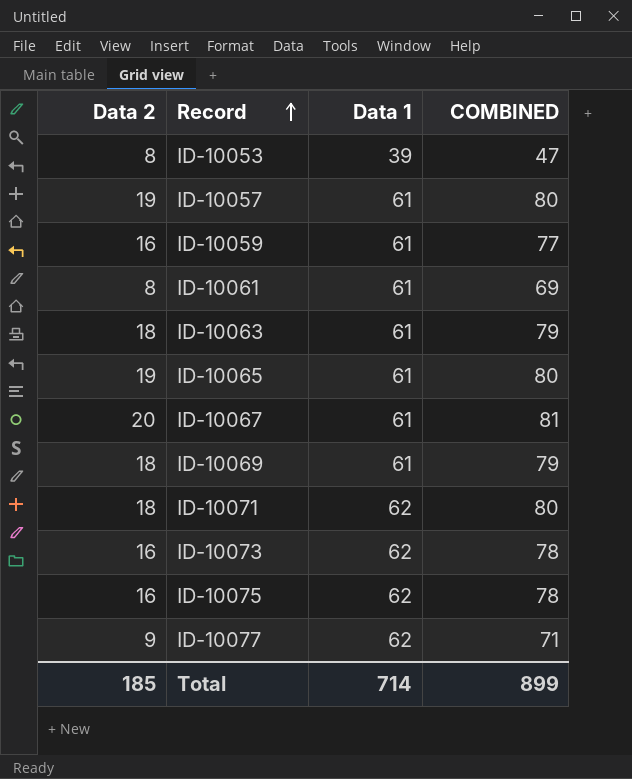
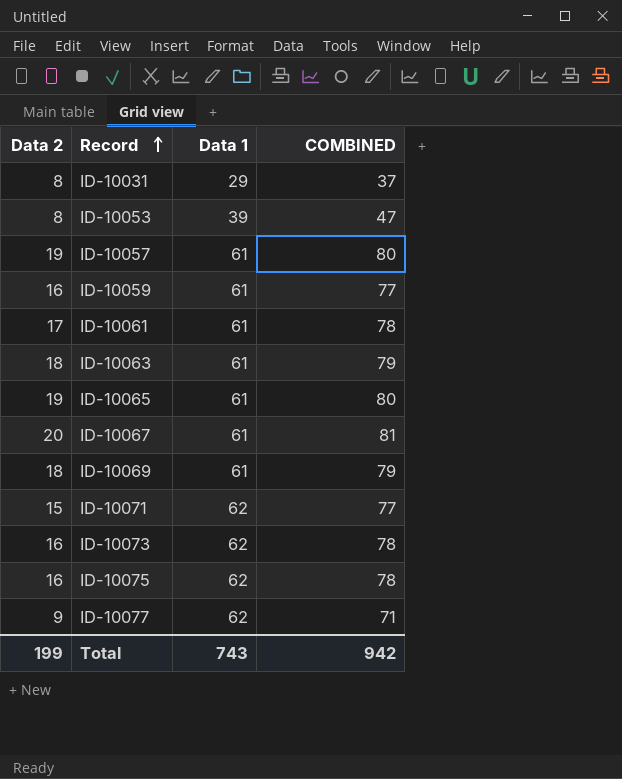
row ID-10031: none -> 8 | 29 | 37
ID-10061 | Data 2: 8 -> 17
ID-10061 | COMBINED: 69 -> 78
ID-10071 | Data 2: 18 -> 15
ID-10071 | COMBINED: 80 -> 77
Total | Data 2: 185 -> 199
Total | Data 1: 714 -> 743
Total | COMBINED: 899 -> 942

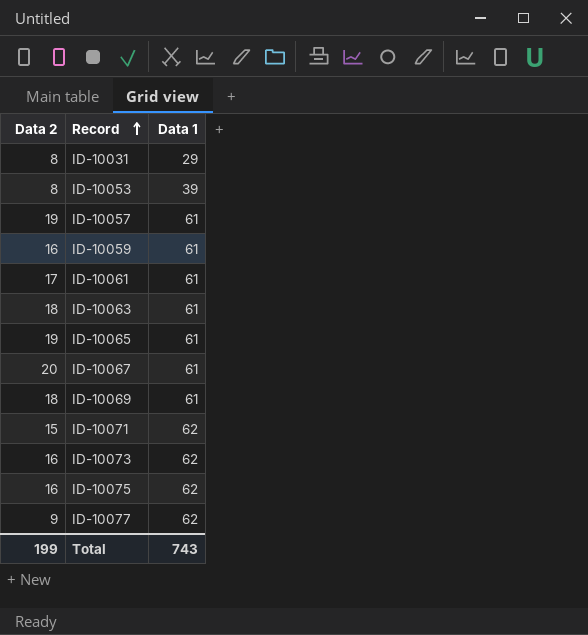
column COMBINED | formula: [Data 2] + [Data 1] -> none

